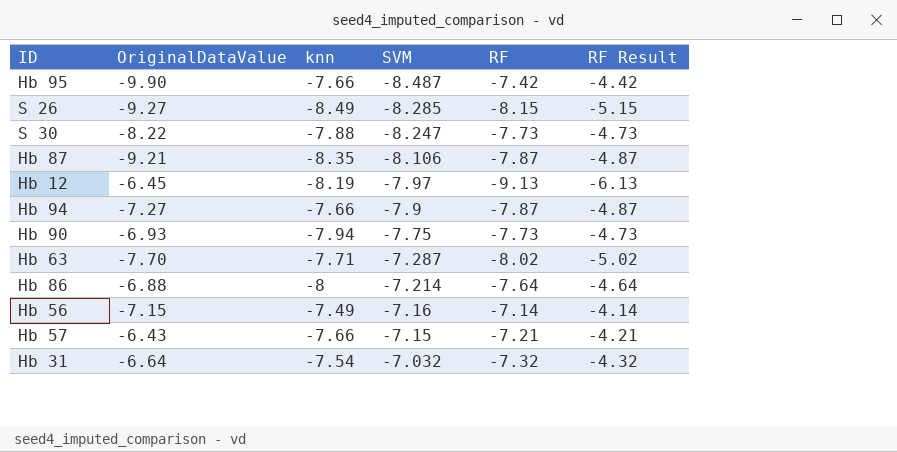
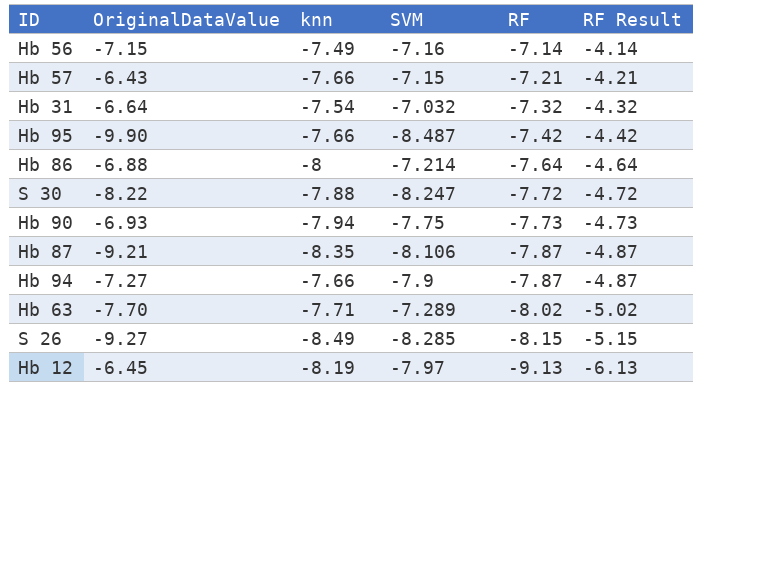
row order: SVM ascending -> RF descending
S 30 | RF: -7.73 -> -7.72
S 30 | RF Result: -4.73 -> -4.72
Hb 63 | SVM: -7.287 -> -7.289

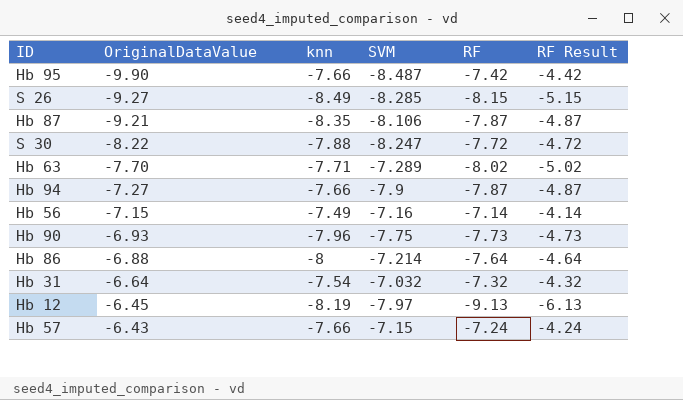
row order: RF descending -> OriginalDataValue ascending
Hb 90 | knn: -7.94 -> -7.96
Hb 57 | RF: -7.21 -> -7.24
Hb 57 | RF Result: -4.21 -> -4.24

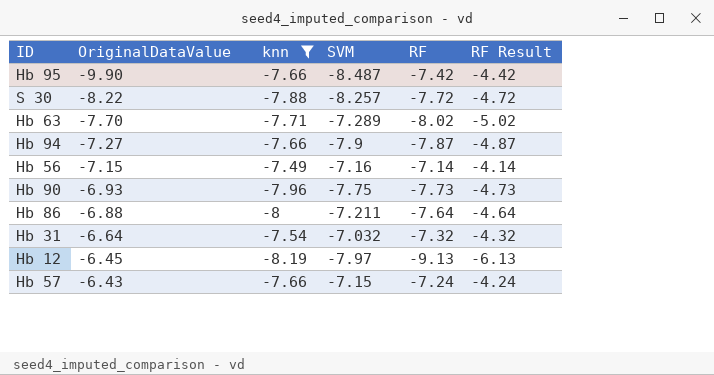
filter: none -> knn >= -8.19
S 30 | SVM: -8.247 -> -8.257
Hb 86 | SVM: -7.214 -> -7.211

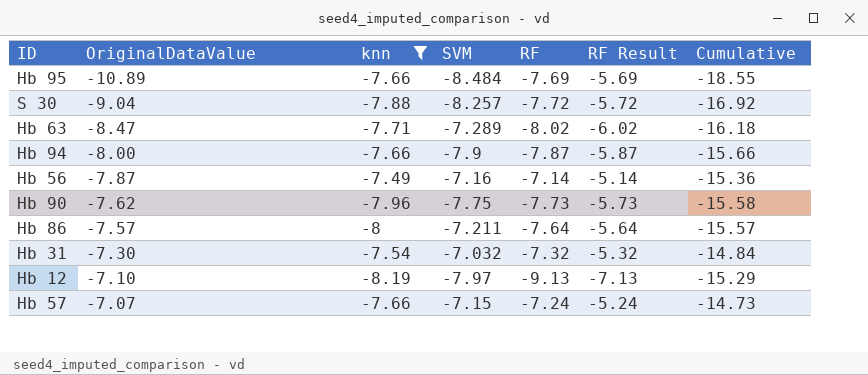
column RF Result | formula: [RF] + 3 -> [RF] + 2
column Cumulative | formula: none -> [OriginalDataValue] + [knn]
Hb 95 | OriginalDataValue: -9.90 -> -10.89
Hb 95 | SVM: -8.487 -> -8.484
Hb 95 | RF: -7.42 -> -7.69
S 30 | OriginalDataValue: -8.22 -> -9.04
Hb 63 | OriginalDataValue: -7.70 -> -8.47
Hb 94 | OriginalDataValue: -7.27 -> -8.00
Hb 56 | OriginalDataValue: -7.15 -> -7.87
Hb 90 | OriginalDataValue: -6.93 -> -7.62
Hb 86 | OriginalDataValue: -6.88 -> -7.57
Hb 31 | OriginalDataValue: -6.64 -> -7.30
Hb 12 | OriginalDataValue: -6.45 -> -7.10
Hb 57 | OriginalDataValue: -6.43 -> -7.07

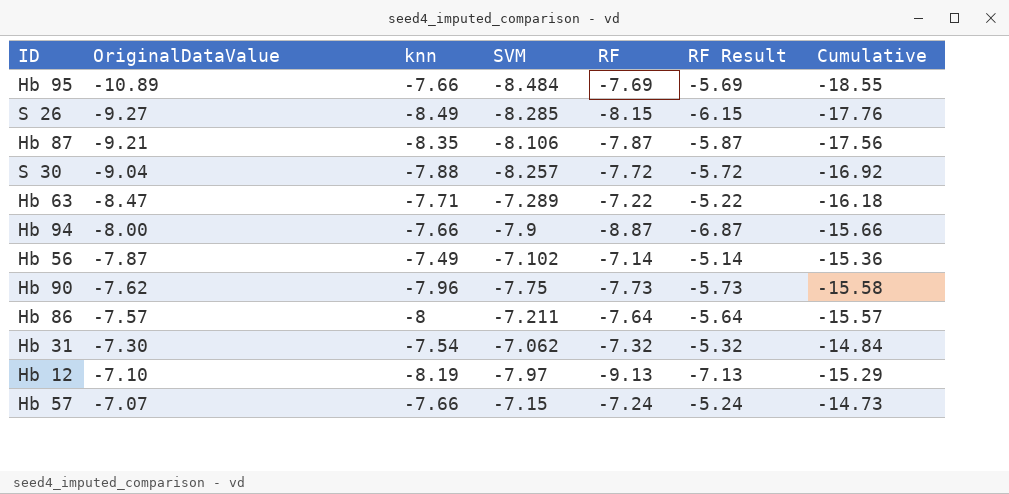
filter: knn >= -8.19 -> none
Hb 63 | RF: -8.02 -> -7.22
Hb 63 | RF Result: -6.02 -> -5.22
Hb 94 | RF: -7.87 -> -8.87
Hb 94 | RF Result: -5.87 -> -6.87
Hb 56 | SVM: -7.16 -> -7.102
Hb 31 | SVM: -7.032 -> -7.062

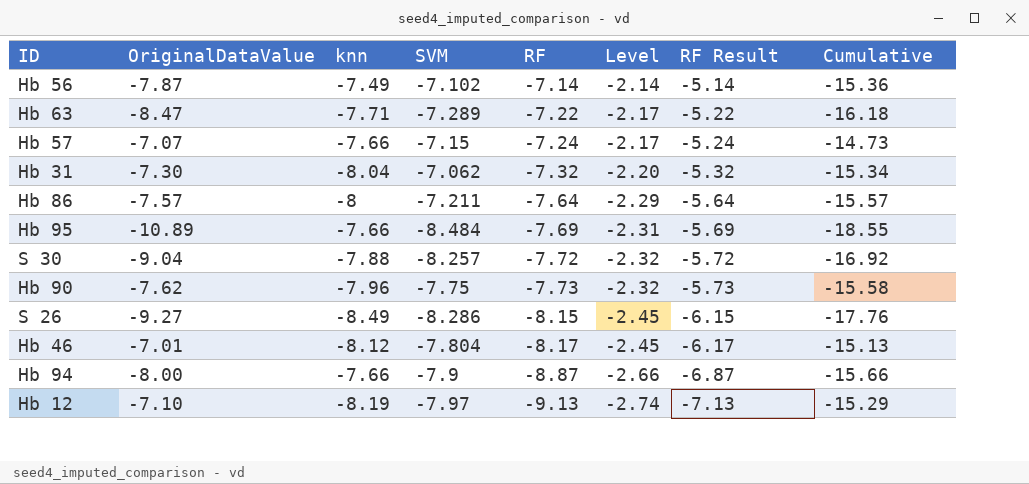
row order: OriginalDataValue ascending -> RF descending
column Level | formula: none -> [RF] * 0.3
row Hb 87: -9.21 | -8.35 | -8.106 | -7.87 | -5.87 | -17.56 -> none
Hb 31 | knn: -7.54 -> -8.04
Hb 31 | Cumulative: -14.84 -> -15.34
S 26 | SVM: -8.285 -> -8.286
row Hb 46: none -> -7.01 | -8.12 | -7.804 | -8.17 | -2.45 | -6.17 | -15.13

